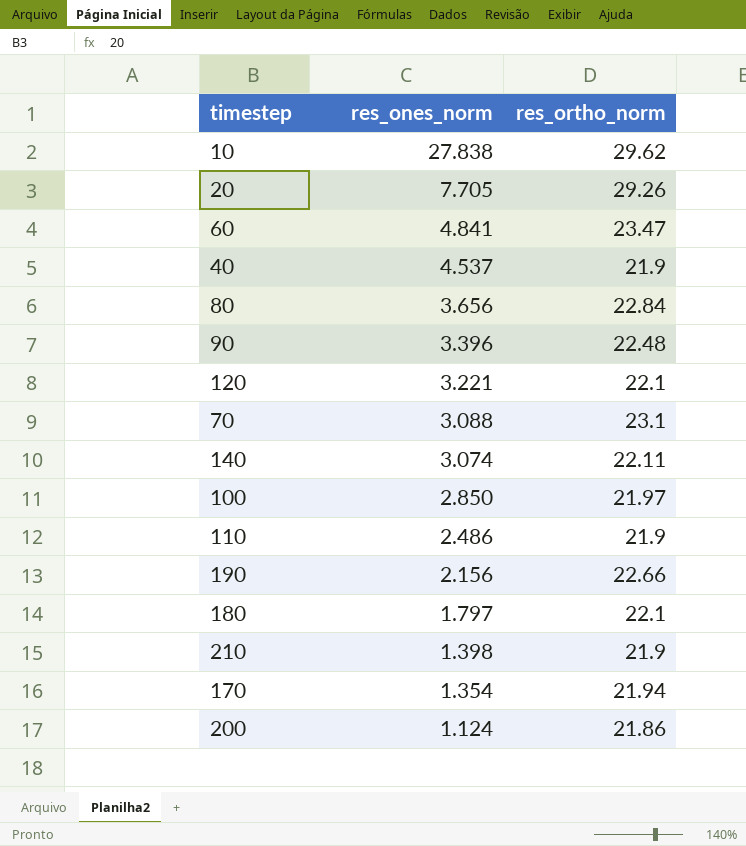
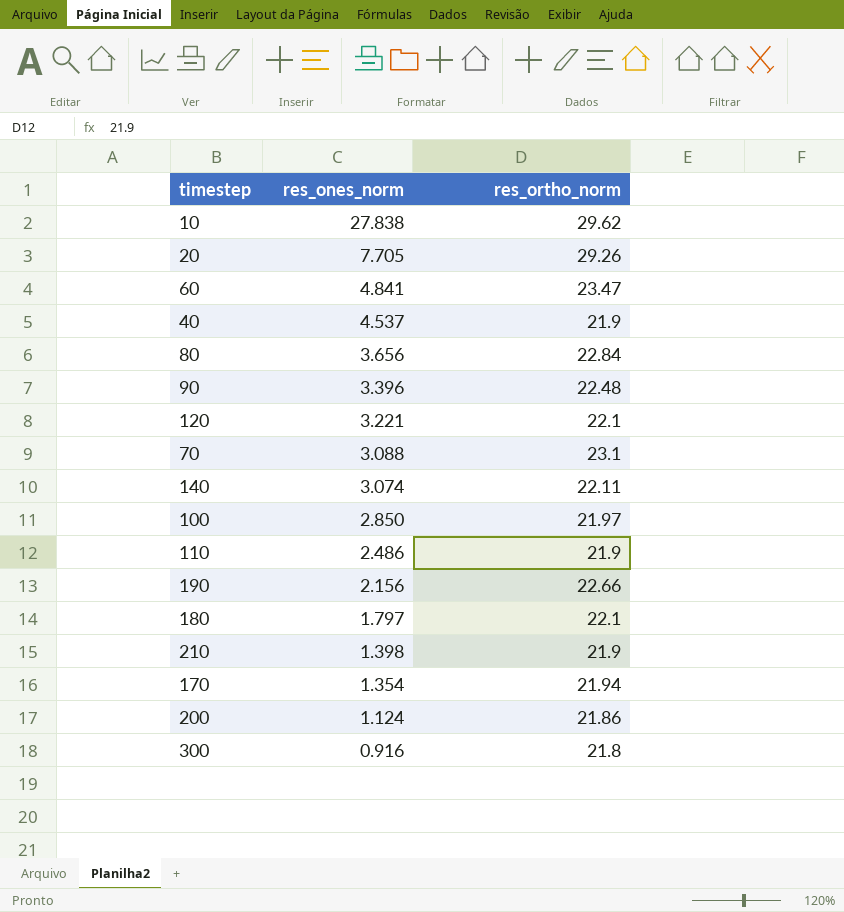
row 300: none -> 0.916 | 21.8

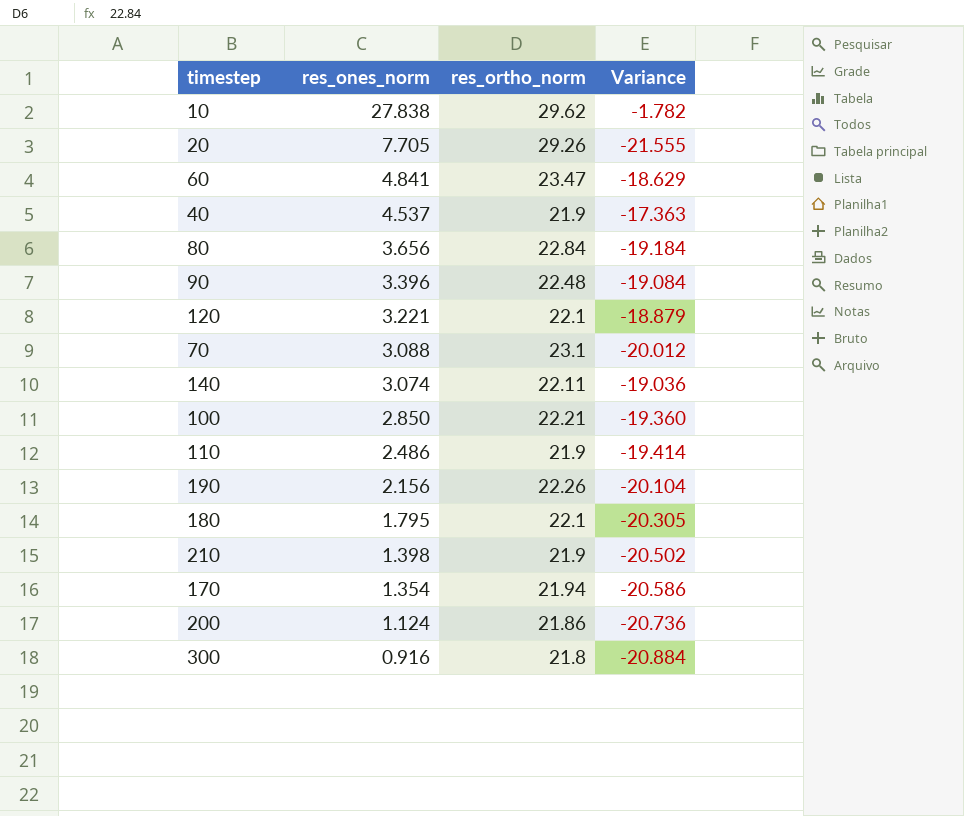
column Variance | formula: none -> [res_ones_norm] - [res_ortho_norm]
100 | res_ortho_norm: 21.97 -> 22.21
190 | res_ortho_norm: 22.66 -> 22.26
180 | res_ones_norm: 1.797 -> 1.795

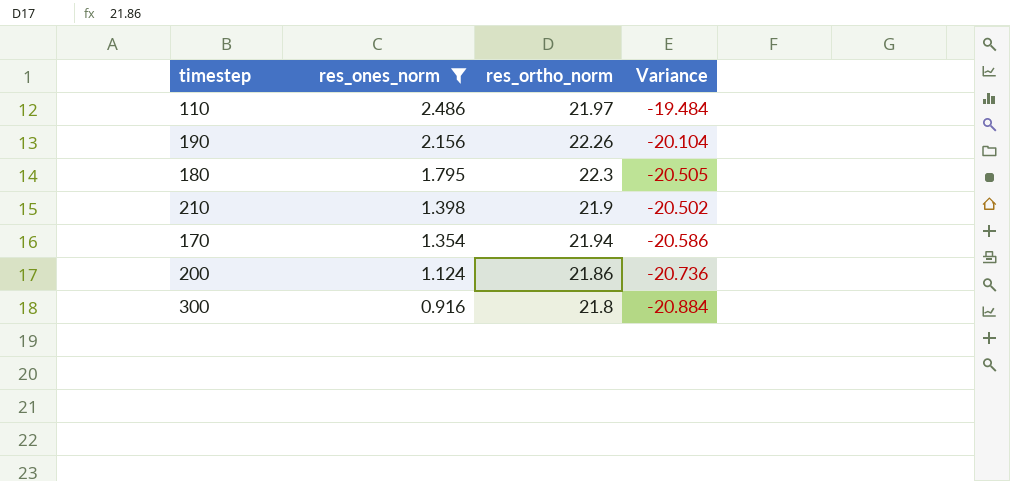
filter: none -> res_ones_norm <= 2.486
110 | res_ortho_norm: 21.9 -> 21.97
110 | Variance: -19.414 -> -19.484
180 | res_ortho_norm: 22.1 -> 22.3
180 | Variance: -20.305 -> -20.505

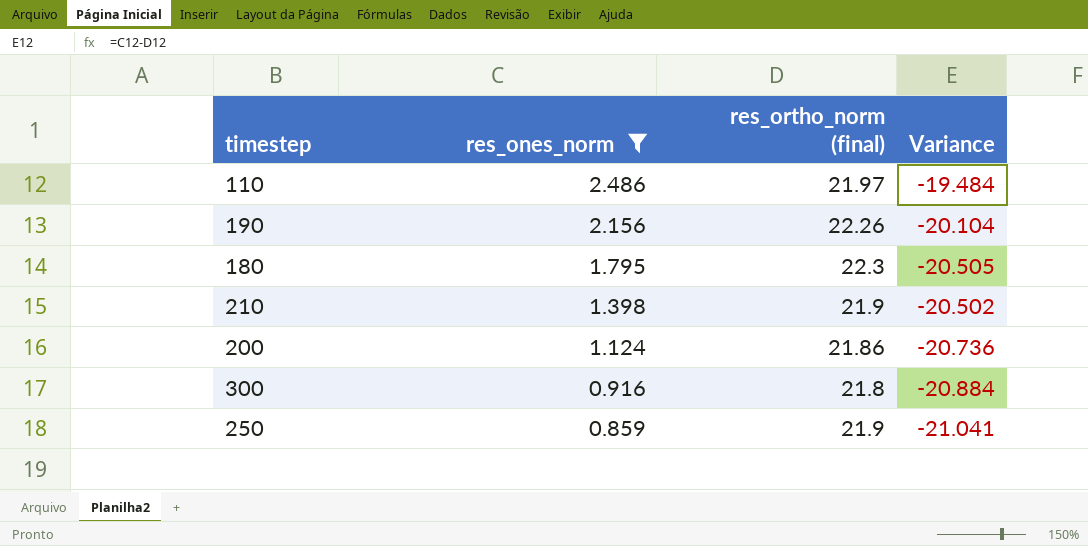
column name: res_ortho_norm -> res_ortho_norm (final)
row 170: 1.354 | 21.94 | -20.586 -> none
row 250: none -> 0.859 | 21.9 | -21.041

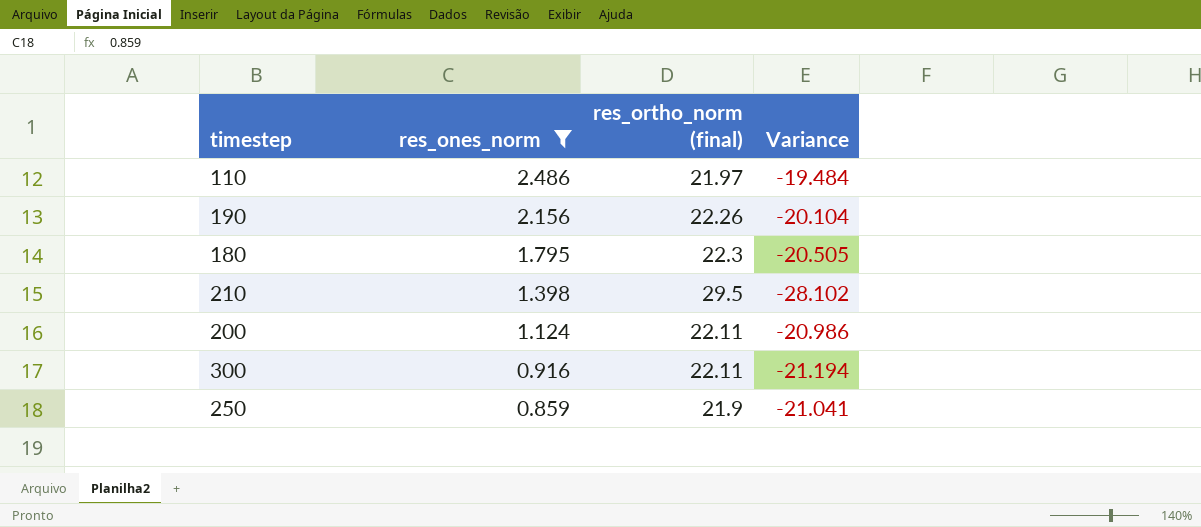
210 | res_ortho_norm (final): 21.9 -> 29.5
210 | Variance: -20.502 -> -28.102
200 | res_ortho_norm (final): 21.86 -> 22.11
200 | Variance: -20.736 -> -20.986
300 | res_ortho_norm (final): 21.8 -> 22.11
300 | Variance: -20.884 -> -21.194

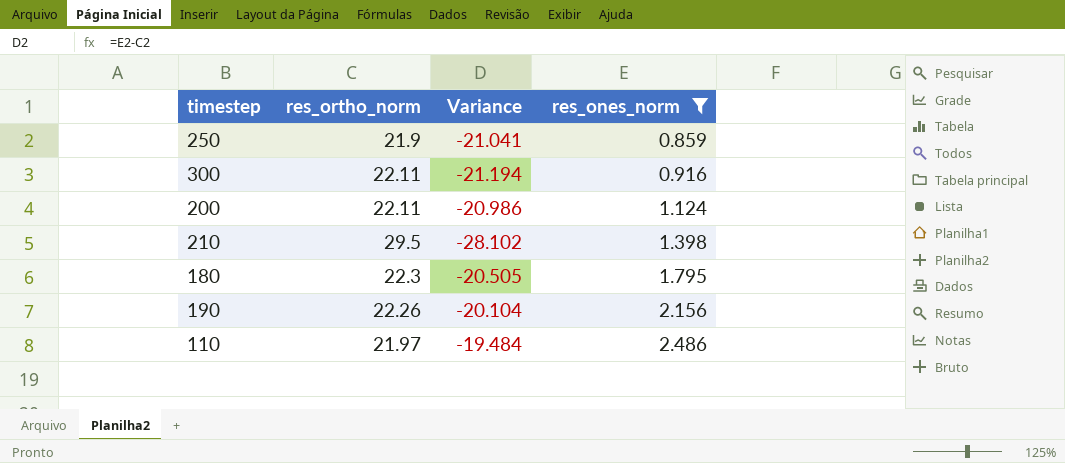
row order: res_ones_norm descending -> res_ones_norm ascending
column name: res_ortho_norm (final) -> res_ortho_norm
column res_ones_norm | position: 2 -> 4

